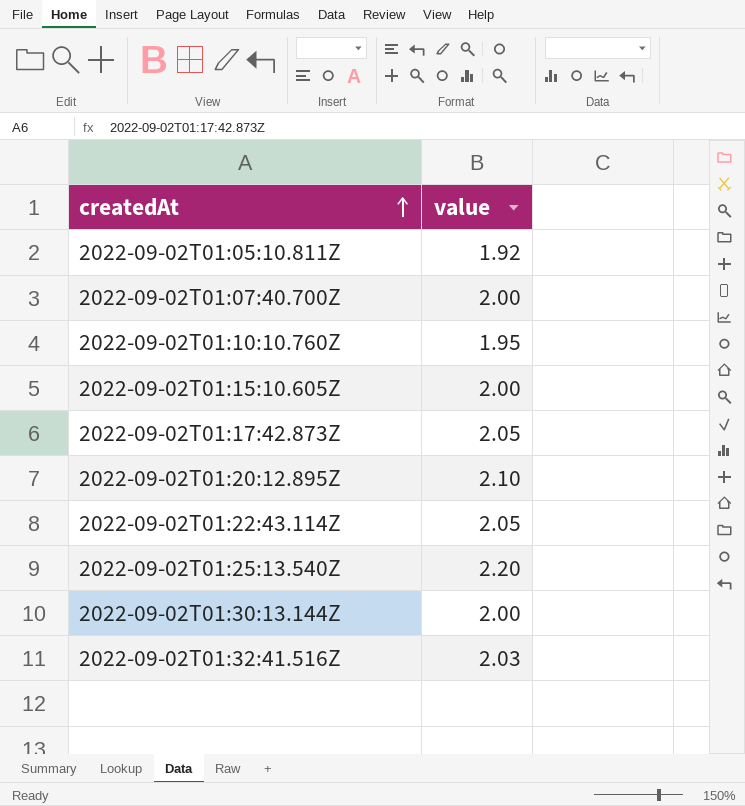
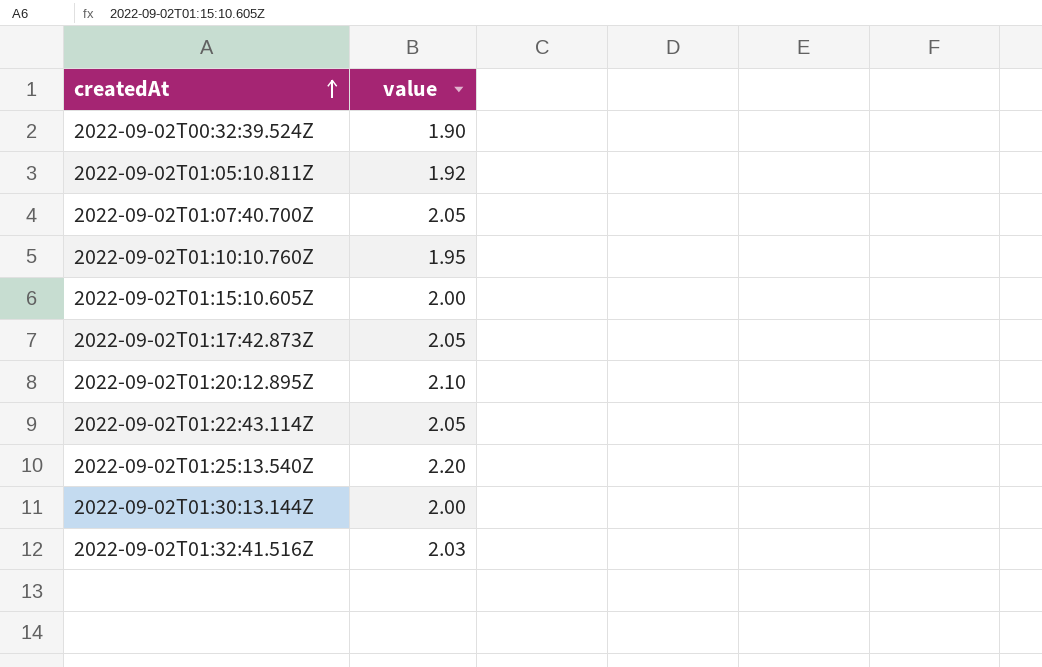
row 2022-09-02T00:32:39.524Z: none -> 1.90
2022-09-02T01:07:40.700Z | value: 2.00 -> 2.05

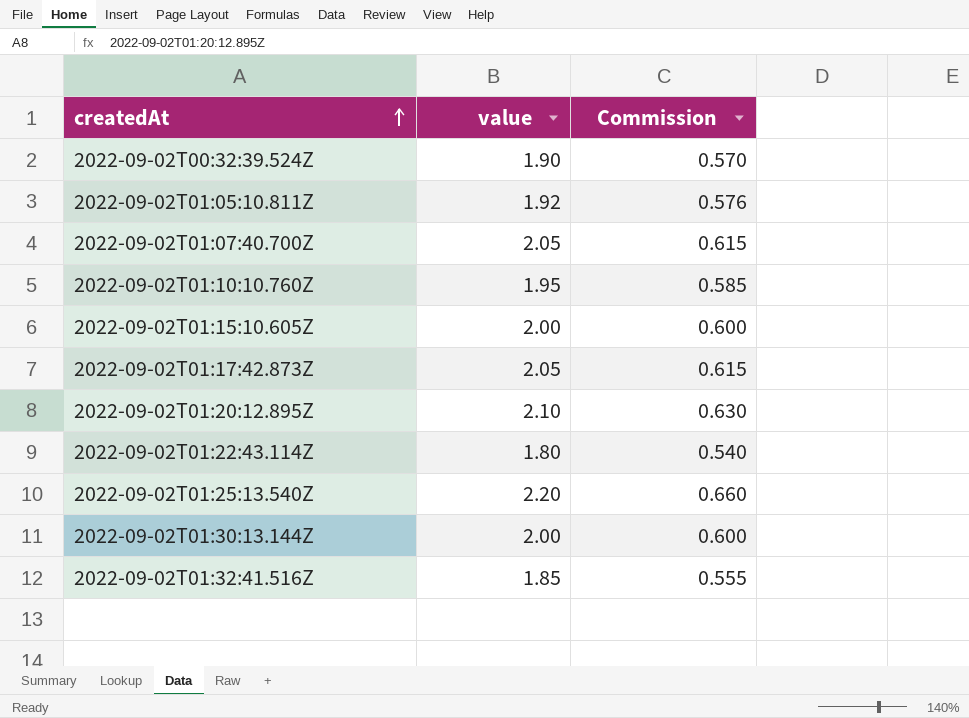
column Commission | formula: none -> [value] * 0.3
2022-09-02T01:22:43.114Z | value: 2.05 -> 1.80
2022-09-02T01:32:41.516Z | value: 2.03 -> 1.85

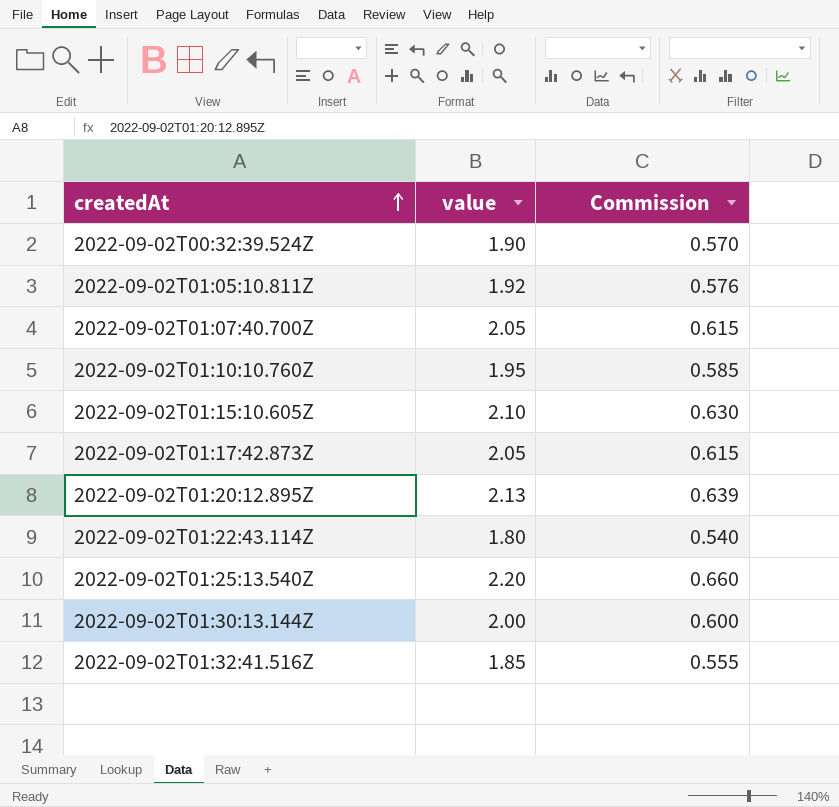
2022-09-02T01:15:10.605Z | value: 2.00 -> 2.10
2022-09-02T01:15:10.605Z | Commission: 0.600 -> 0.630
2022-09-02T01:20:12.895Z | value: 2.10 -> 2.13
2022-09-02T01:20:12.895Z | Commission: 0.630 -> 0.639

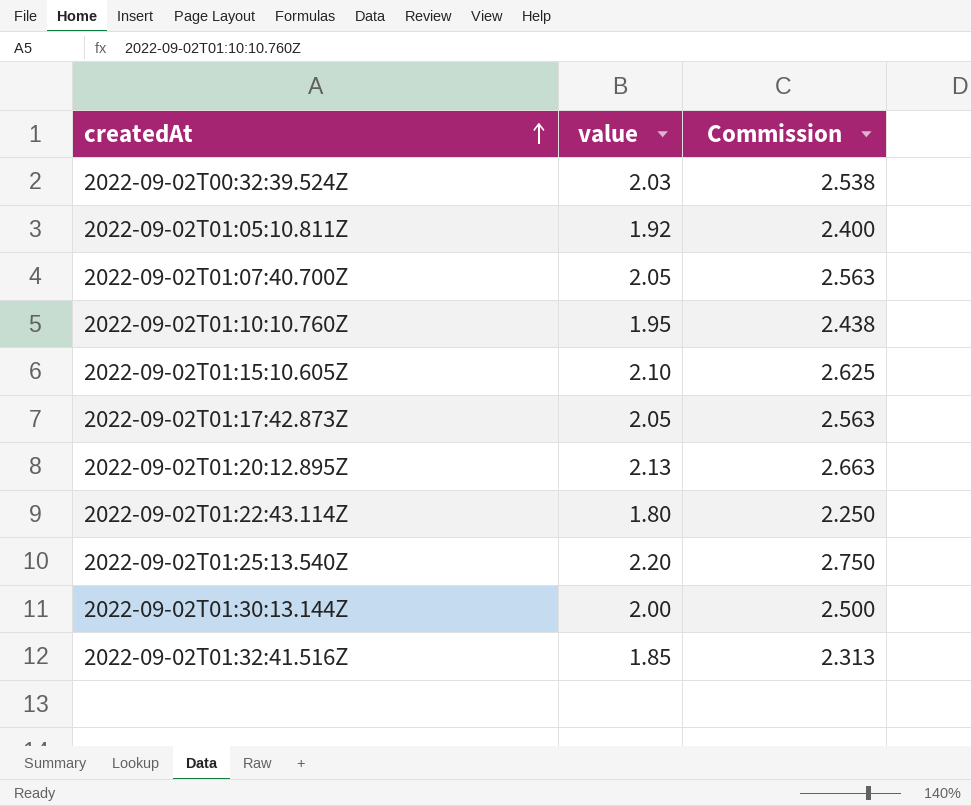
column Commission | formula: [value] * 0.3 -> [value] * 1.25
2022-09-02T00:32:39.524Z | value: 1.90 -> 2.03

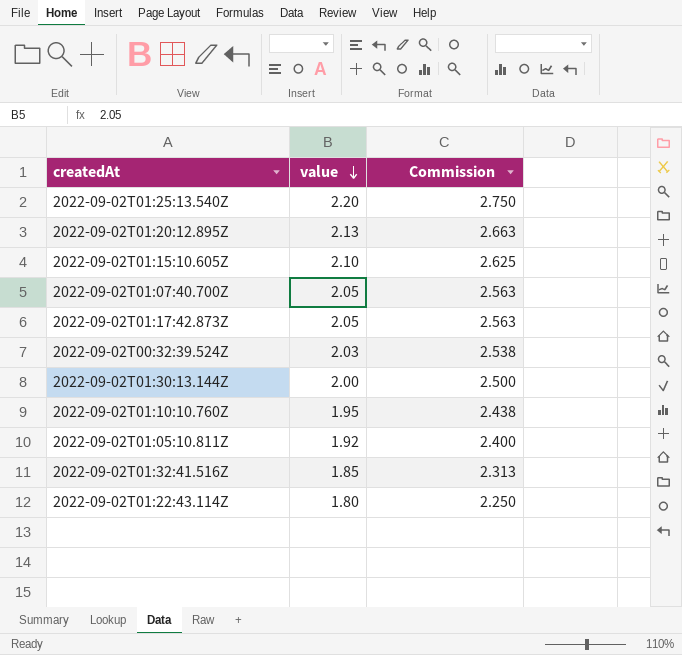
row order: createdAt ascending -> value descending

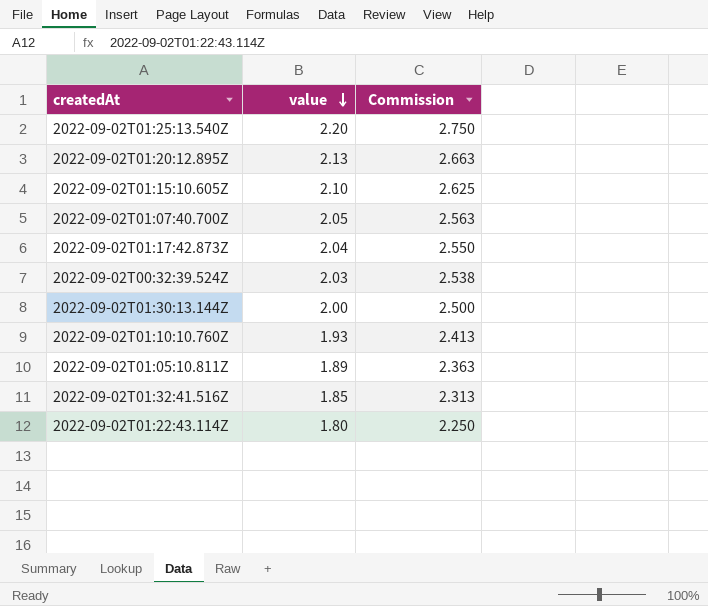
2022-09-02T01:17:42.873Z | value: 2.05 -> 2.04
2022-09-02T01:17:42.873Z | Commission: 2.563 -> 2.550
2022-09-02T01:10:10.760Z | value: 1.95 -> 1.93
2022-09-02T01:10:10.760Z | Commission: 2.438 -> 2.413
2022-09-02T01:05:10.811Z | value: 1.92 -> 1.89
2022-09-02T01:05:10.811Z | Commission: 2.400 -> 2.363

